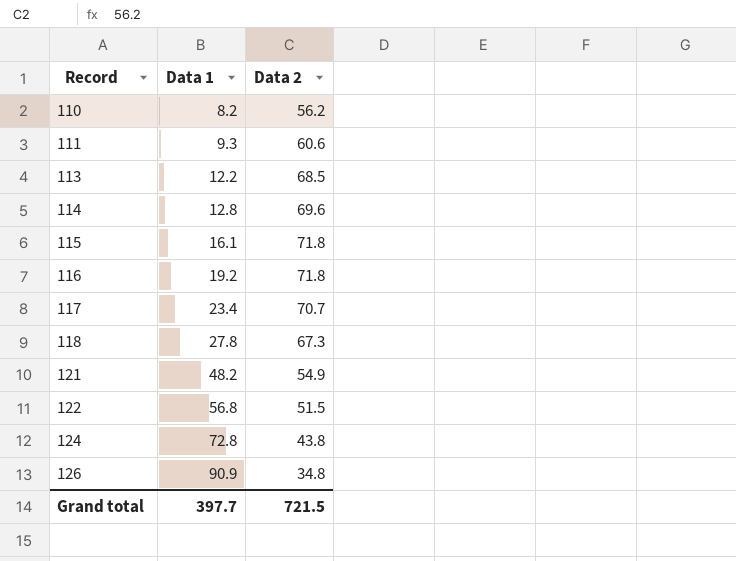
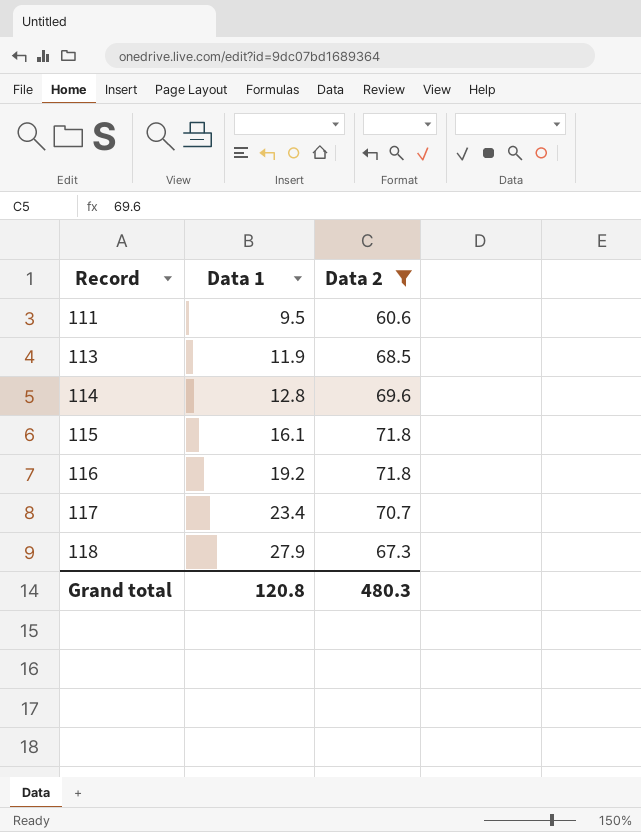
filter: none -> Data 2 >= 60.6
111 | Data 1: 9.3 -> 9.5
113 | Data 1: 12.2 -> 11.9
118 | Data 1: 27.8 -> 27.9
Grand total | Data 1: 397.7 -> 120.8
Grand total | Data 2: 721.5 -> 480.3

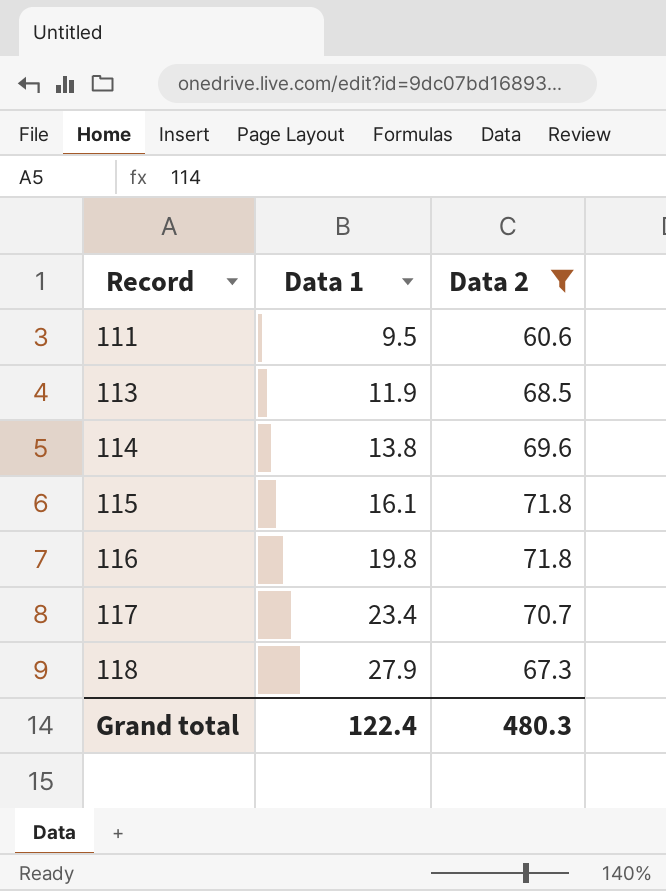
114 | Data 1: 12.8 -> 13.8
116 | Data 1: 19.2 -> 19.8
Grand total | Data 1: 120.8 -> 122.4

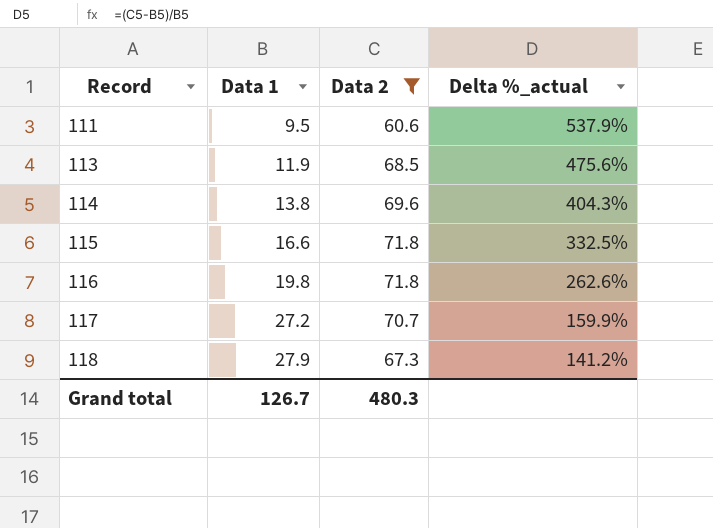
column Delta %_actual | formula: none -> ([Data 2] - [Data 1]) / [Data 1]
115 | Data 1: 16.1 -> 16.6
117 | Data 1: 23.4 -> 27.2
Grand total | Data 1: 122.4 -> 126.7

